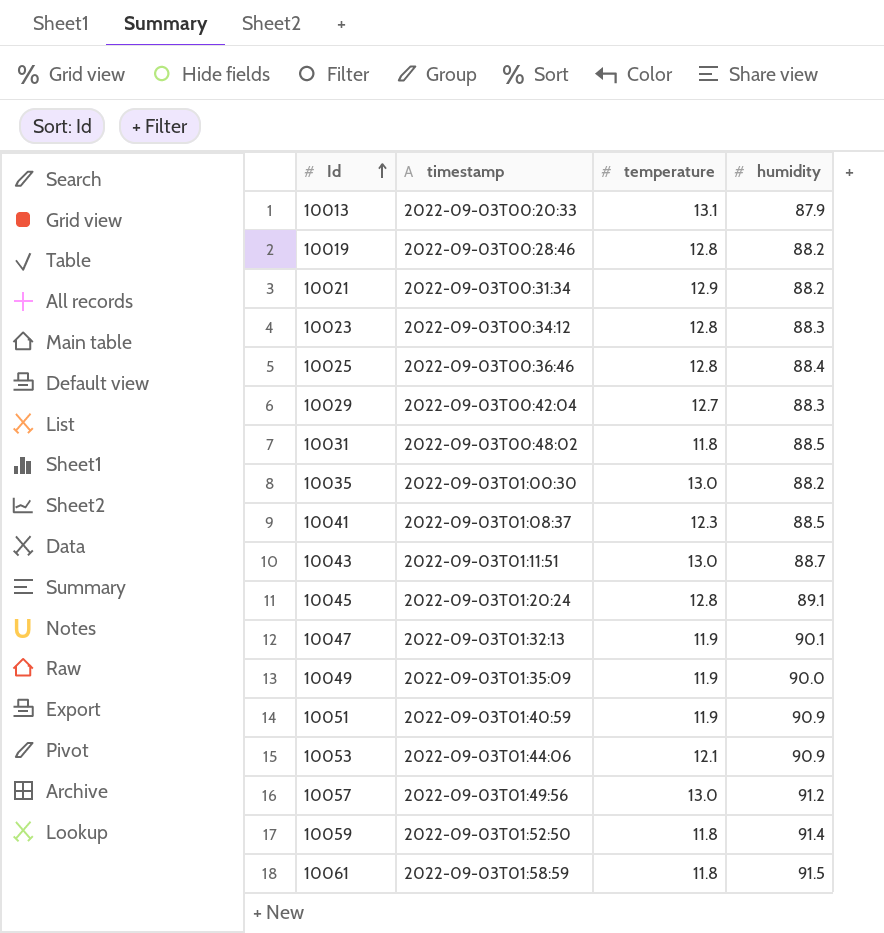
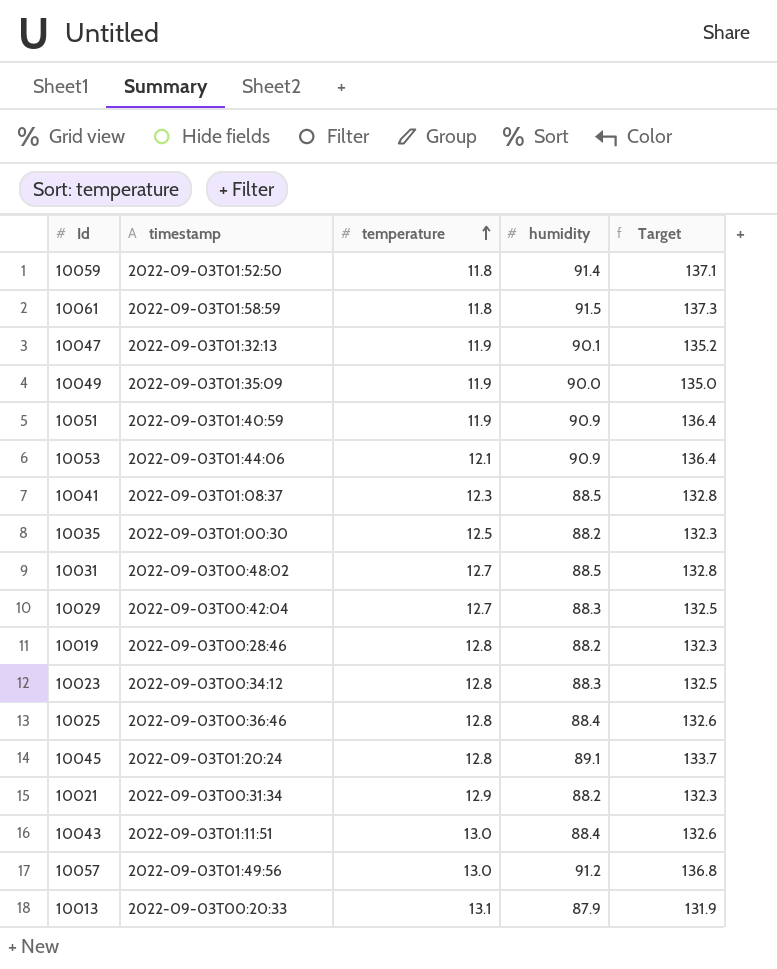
row order: Id ascending -> temperature ascending
column Target | formula: none -> [humidity] * 1.5
10035 | temperature: 13.0 -> 12.5
10031 | temperature: 11.8 -> 12.7
10043 | humidity: 88.7 -> 88.4

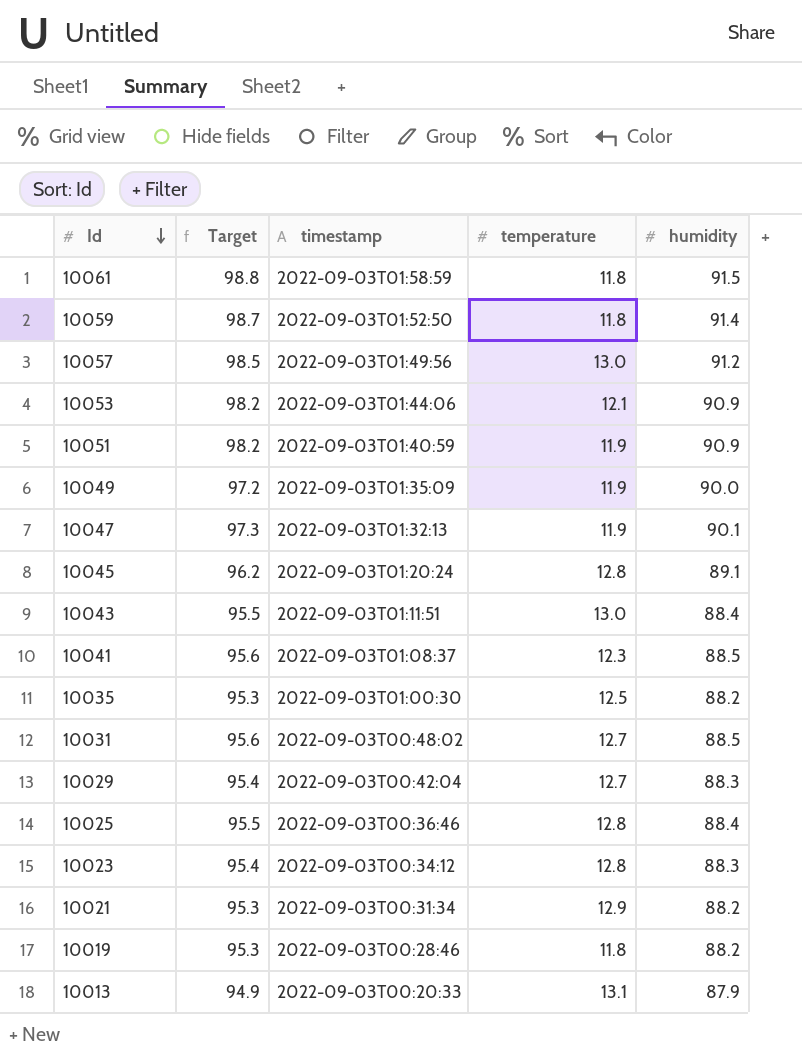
row order: temperature ascending -> Id descending
column Target | formula: [humidity] * 1.5 -> [humidity] * 1.08
column Target | position: 5 -> 2
10019 | temperature: 12.8 -> 11.8

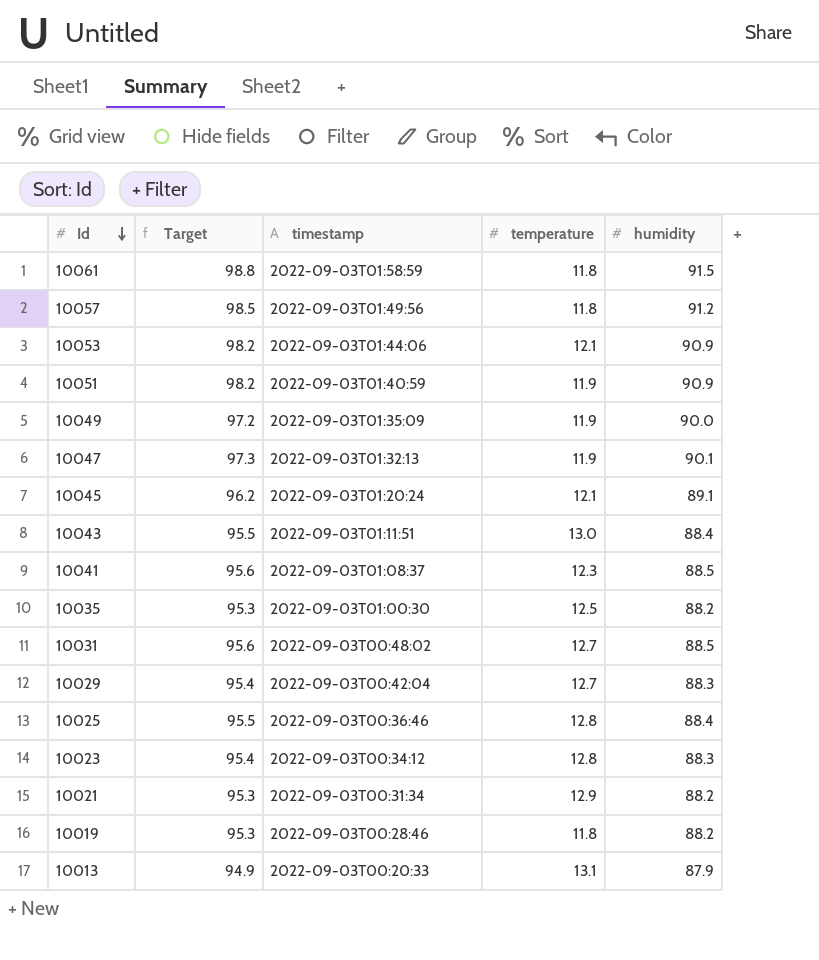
row 10059: 98.7 | 2022-09-03T01:52:50 | 11.8 | 91.4 -> none
10057 | temperature: 13.0 -> 11.8
10045 | temperature: 12.8 -> 12.1

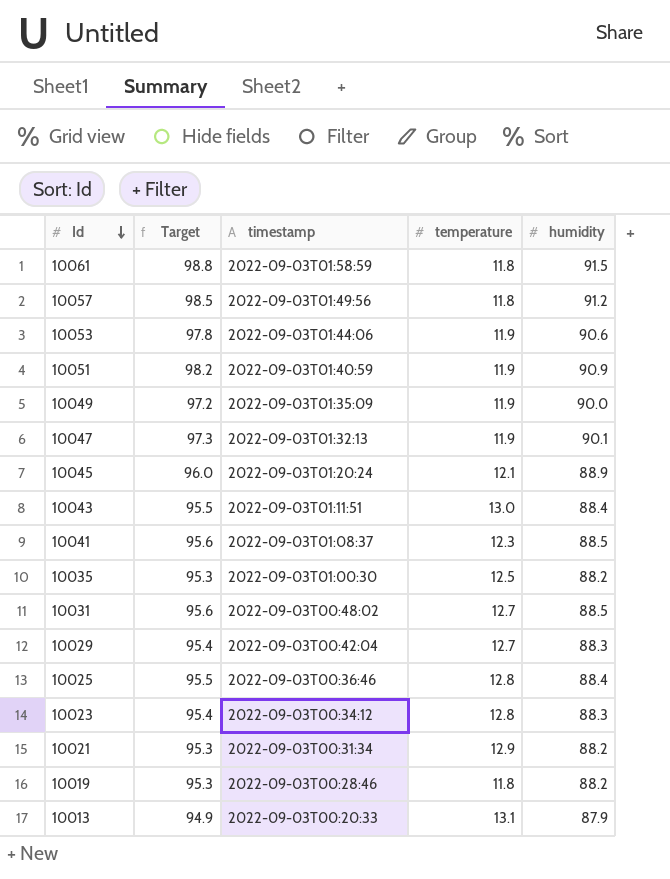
10053 | Target: 98.2 -> 97.8
10053 | temperature: 12.1 -> 11.9
10053 | humidity: 90.9 -> 90.6
10045 | Target: 96.2 -> 96.0
10045 | humidity: 89.1 -> 88.9

